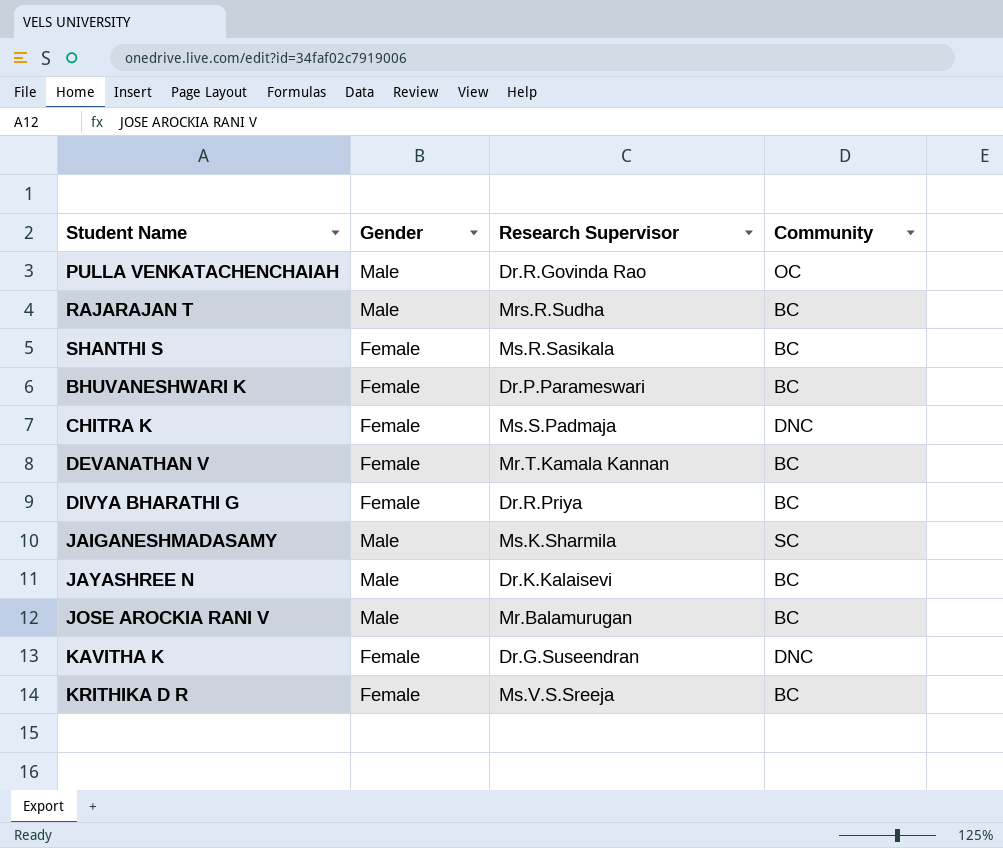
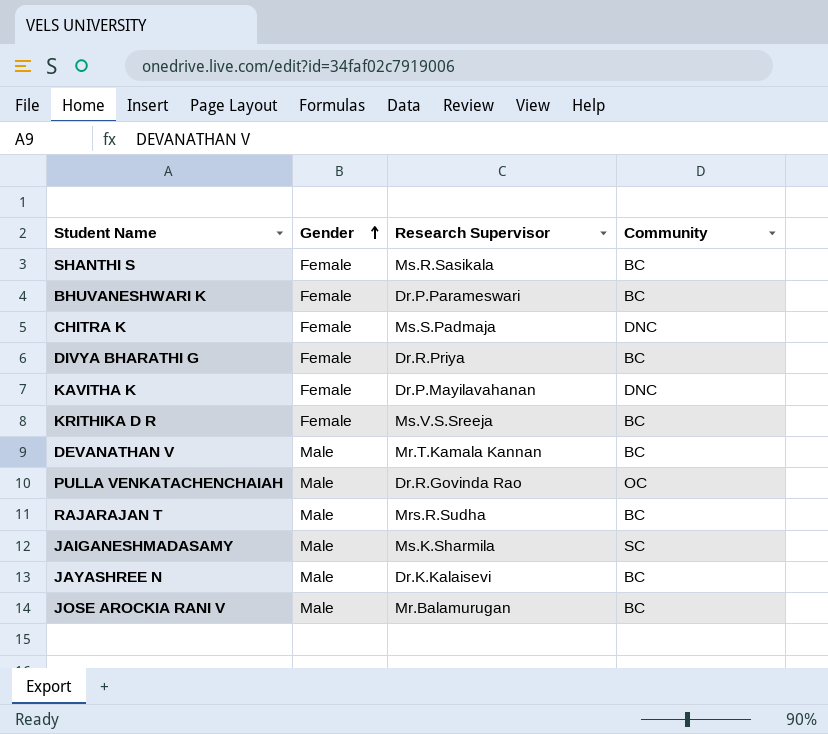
row order: none -> Gender ascending
KAVITHA K | Research Supervisor: Dr.G.Suseendran -> Dr.P.Mayilavahanan
DEVANATHAN V | Gender: Female -> Male

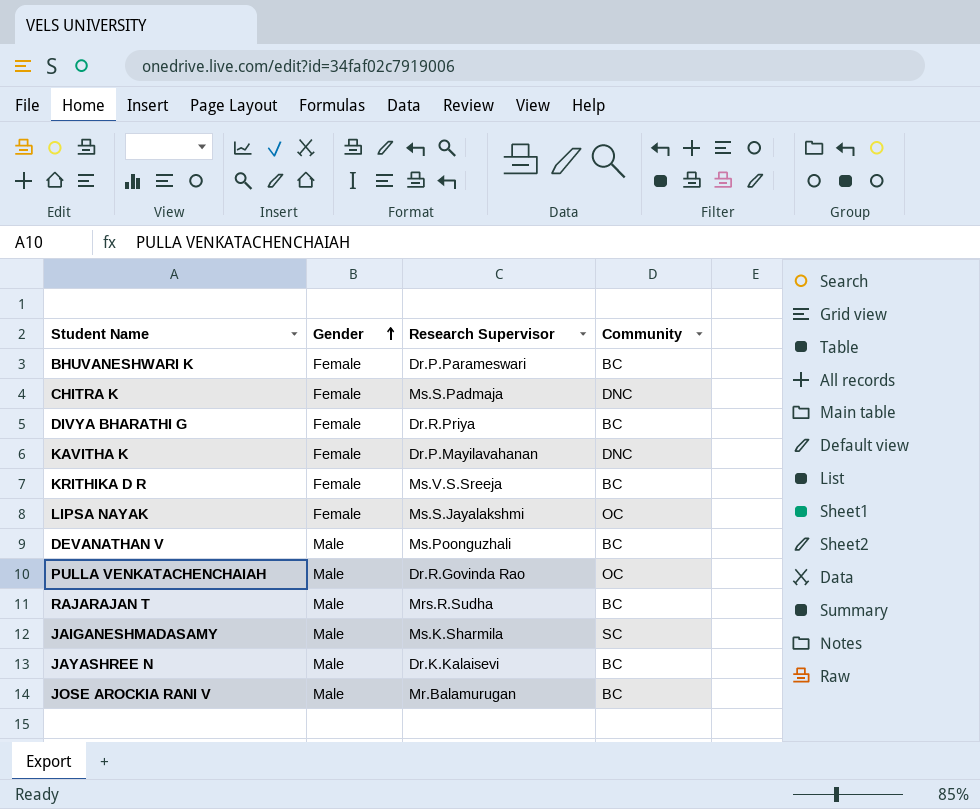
row SHANTHI S: Female | Ms.R.Sasikala | BC -> none
row LIPSA NAYAK: none -> Female | Ms.S.Jayalakshmi | OC
DEVANATHAN V | Research Supervisor: Mr.T.Kamala Kannan -> Ms.Poonguzhali

